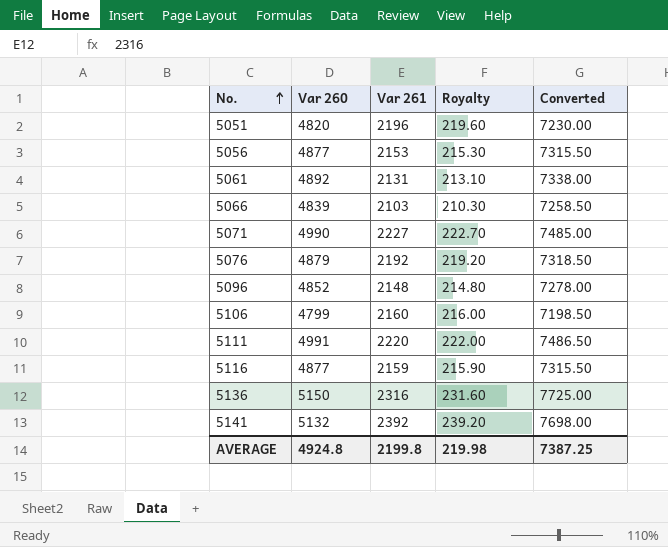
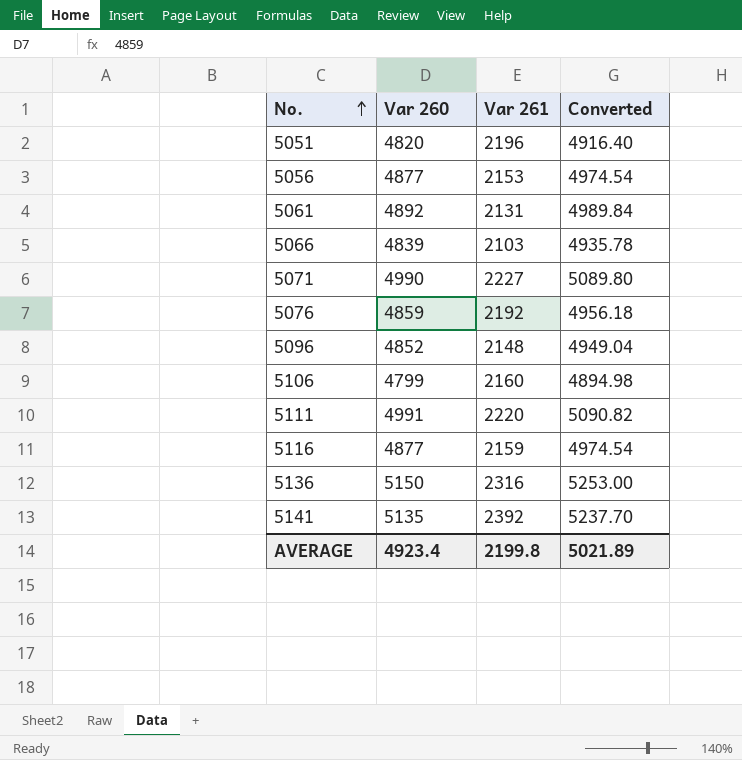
column Royalty | formula: [Var 261] * 0.1 -> none
column Converted | formula: [Var 260] * 1.5 -> [Var 260] * 1.02
5076 | Var 260: 4879 -> 4859
5141 | Var 260: 5132 -> 5135
AVERAGE | Var 260: 4924.8 -> 4923.4
AVERAGE | Converted: 7387.25 -> 5021.89

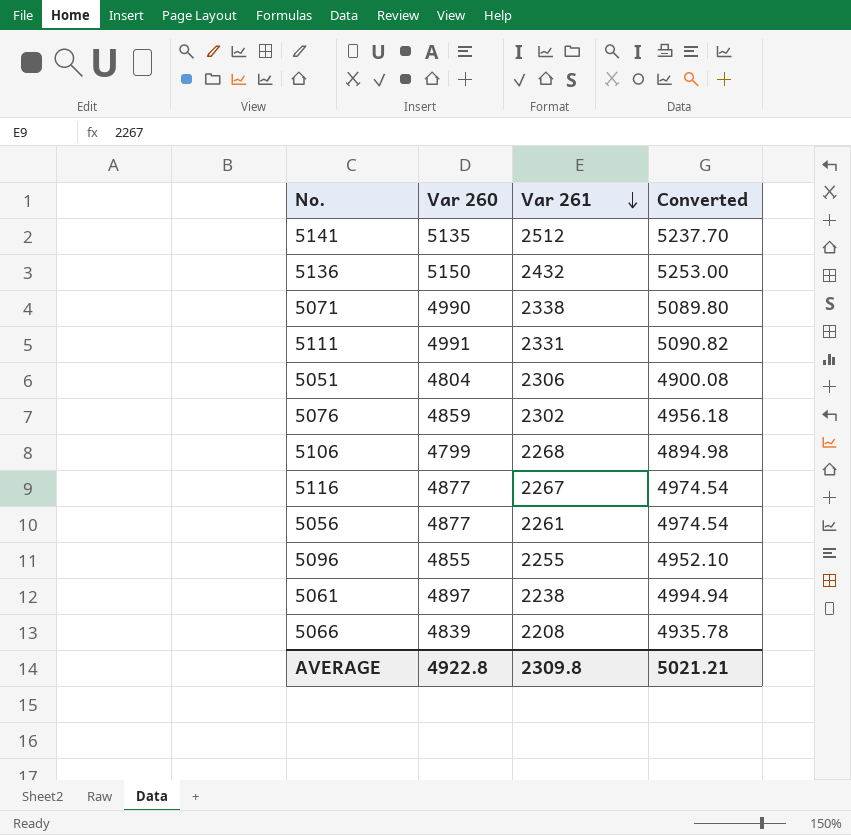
row order: No. ascending -> Var 261 descending
5141 | Var 261: 2392 -> 2512
5136 | Var 261: 2316 -> 2432
5071 | Var 261: 2227 -> 2338
5111 | Var 261: 2220 -> 2331
5051 | Var 260: 4820 -> 4804
5051 | Var 261: 2196 -> 2306
5051 | Converted: 4916.40 -> 4900.08
5076 | Var 261: 2192 -> 2302
5106 | Var 261: 2160 -> 2268
5116 | Var 261: 2159 -> 2267
5056 | Var 261: 2153 -> 2261
5096 | Var 260: 4852 -> 4855
5096 | Var 261: 2148 -> 2255
5096 | Converted: 4949.04 -> 4952.10
5061 | Var 260: 4892 -> 4897
5061 | Var 261: 2131 -> 2238
5061 | Converted: 4989.84 -> 4994.94
5066 | Var 261: 2103 -> 2208
AVERAGE | Var 260: 4923.4 -> 4922.8
AVERAGE | Var 261: 2199.8 -> 2309.8
AVERAGE | Converted: 5021.89 -> 5021.21

